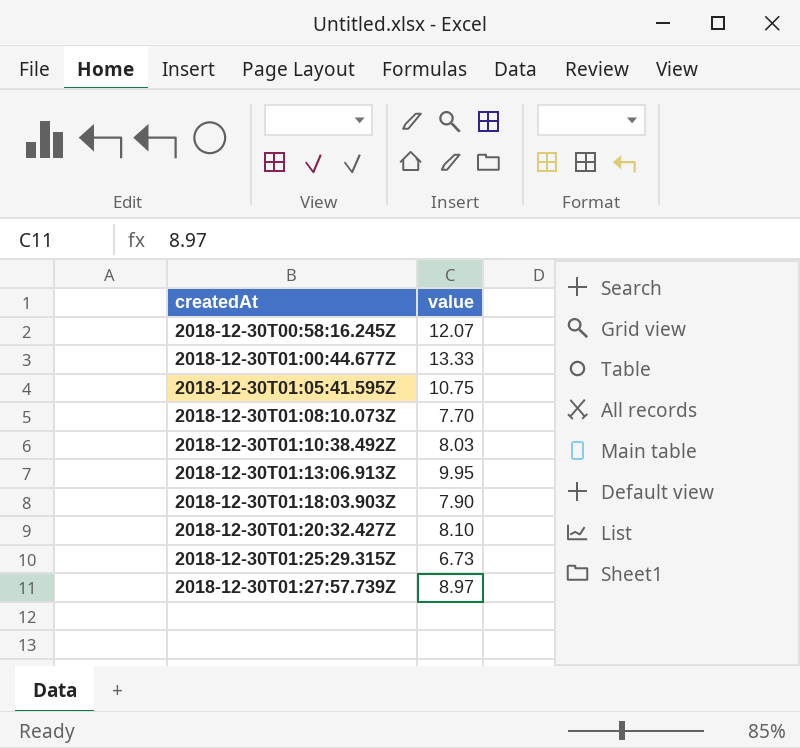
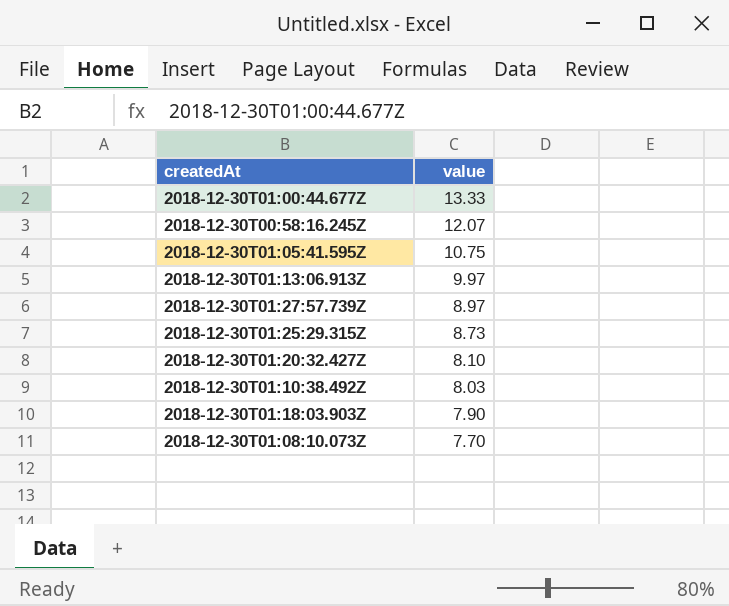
row order: createdAt ascending -> value descending
2018-12-30T01:13:06.913Z | value: 9.95 -> 9.97
2018-12-30T01:25:29.315Z | value: 6.73 -> 8.73

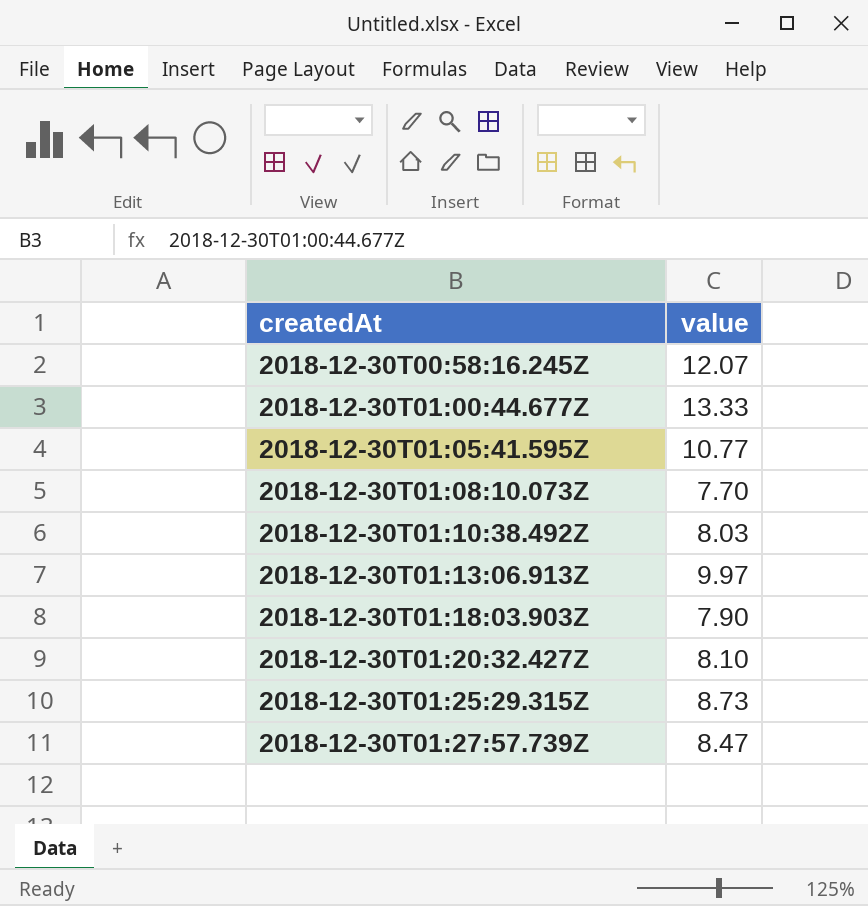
row order: value descending -> createdAt ascending
2018-12-30T01:05:41.595Z | value: 10.75 -> 10.77
2018-12-30T01:27:57.739Z | value: 8.97 -> 8.47

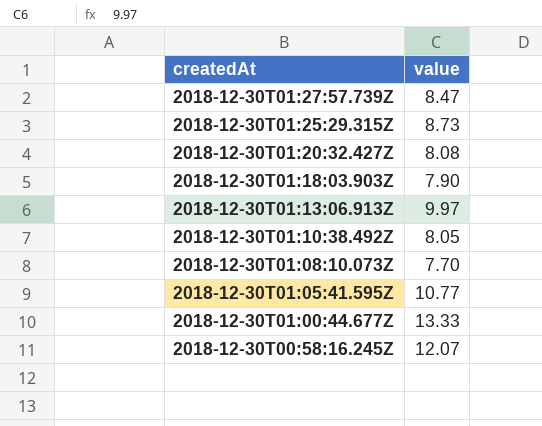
row order: createdAt ascending -> createdAt descending
2018-12-30T01:20:32.427Z | value: 8.10 -> 8.08
2018-12-30T01:10:38.492Z | value: 8.03 -> 8.05

